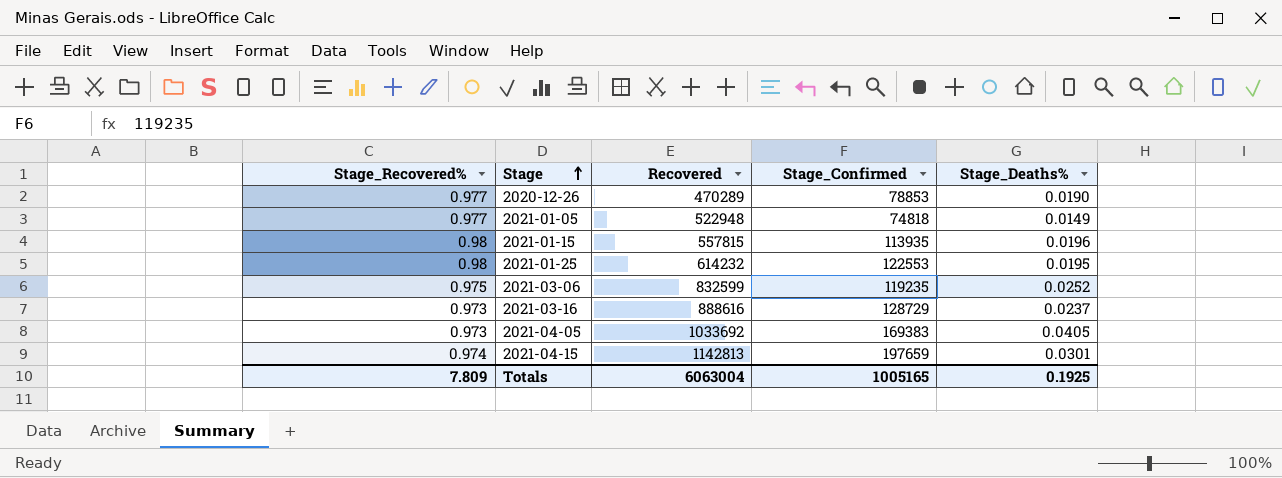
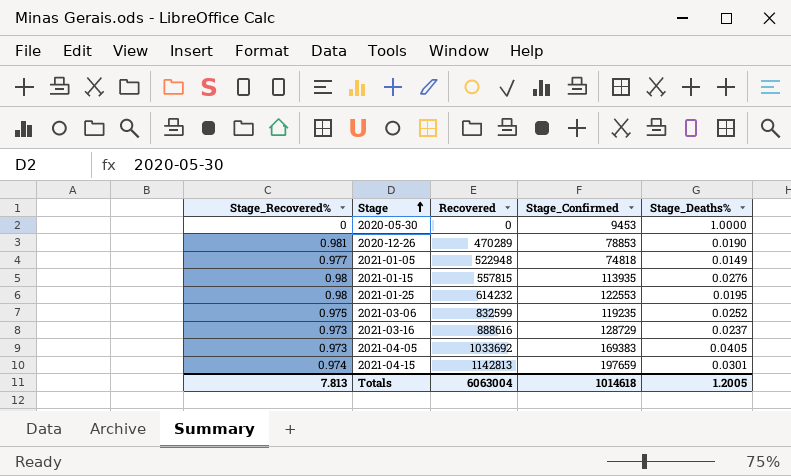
row 2020-05-30: none -> 0 | 0 | 9453 | 1.0000
2020-12-26 | Stage_Recovered%: 0.977 -> 0.981
2021-01-15 | Stage_Deaths%: 0.0196 -> 0.0276
Totals | Stage_Recovered%: 7.809 -> 7.813
Totals | Stage_Confirmed: 1005165 -> 1014618
Totals | Stage_Deaths%: 0.1925 -> 1.2005

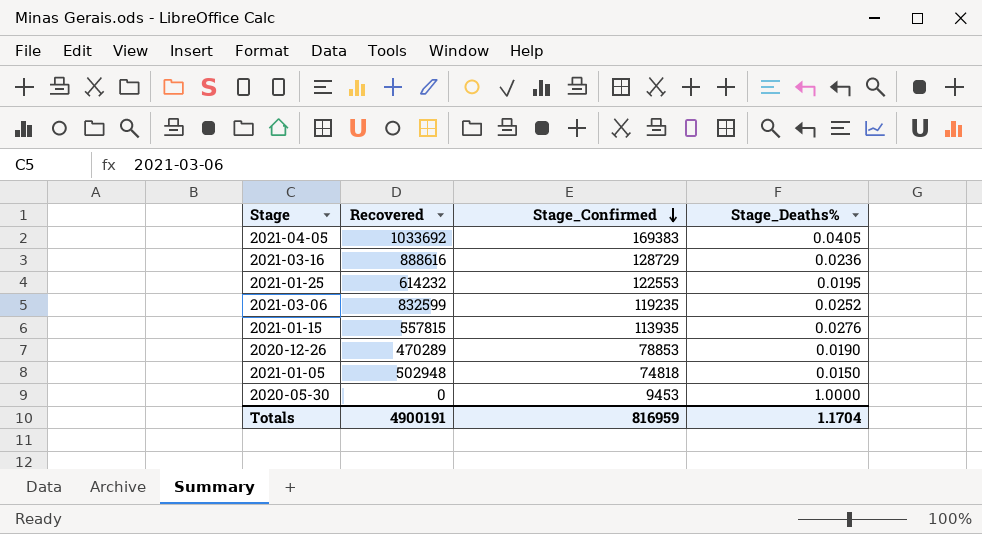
row order: Stage ascending -> Stage_Confirmed descending
column Stage_Recovered% | position: 1 -> none
row 2021-04-15: 0.974 | 1142813 | 197659 | 0.0301 -> none
2021-03-16 | Stage_Deaths%: 0.0237 -> 0.0236
2021-01-05 | Recovered: 522948 -> 502948
2021-01-05 | Stage_Deaths%: 0.0149 -> 0.0150
Totals | Recovered: 6063004 -> 4900191
Totals | Stage_Confirmed: 1014618 -> 816959
Totals | Stage_Deaths%: 1.2005 -> 1.1704

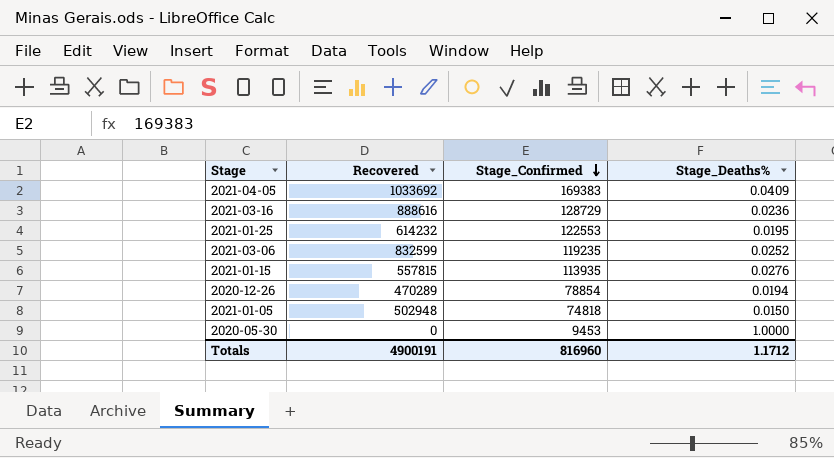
2021-04-05 | Stage_Deaths%: 0.0405 -> 0.0409
2020-12-26 | Stage_Confirmed: 78853 -> 78854
2020-12-26 | Stage_Deaths%: 0.0190 -> 0.0194
Totals | Stage_Confirmed: 816959 -> 816960
Totals | Stage_Deaths%: 1.1704 -> 1.1712

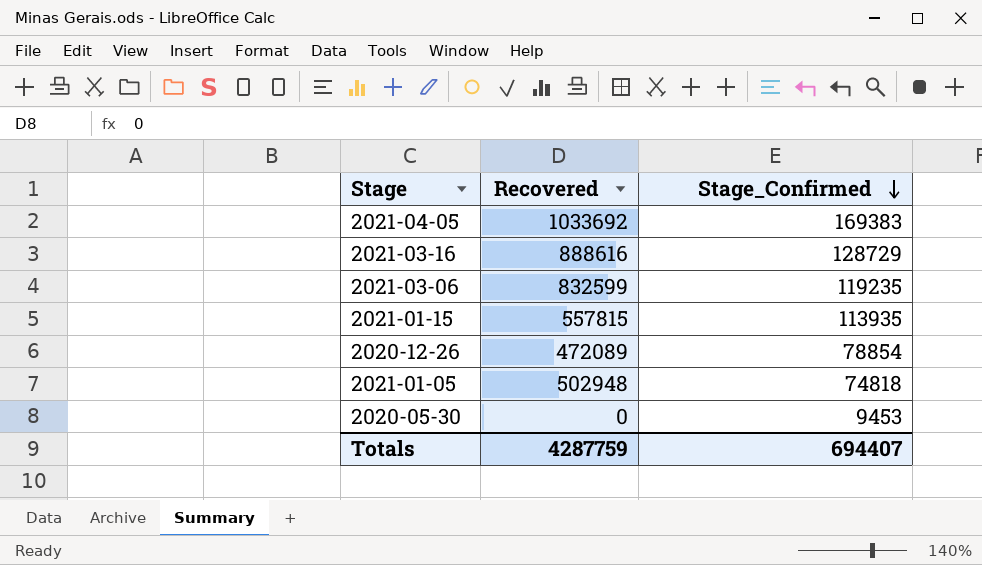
column Stage_Deaths% | position: 4 -> none
row 2021-01-25: 614232 | 122553 | 0.0195 -> none
2020-12-26 | Recovered: 470289 -> 472089
Totals | Recovered: 4900191 -> 4287759
Totals | Stage_Confirmed: 816960 -> 694407

